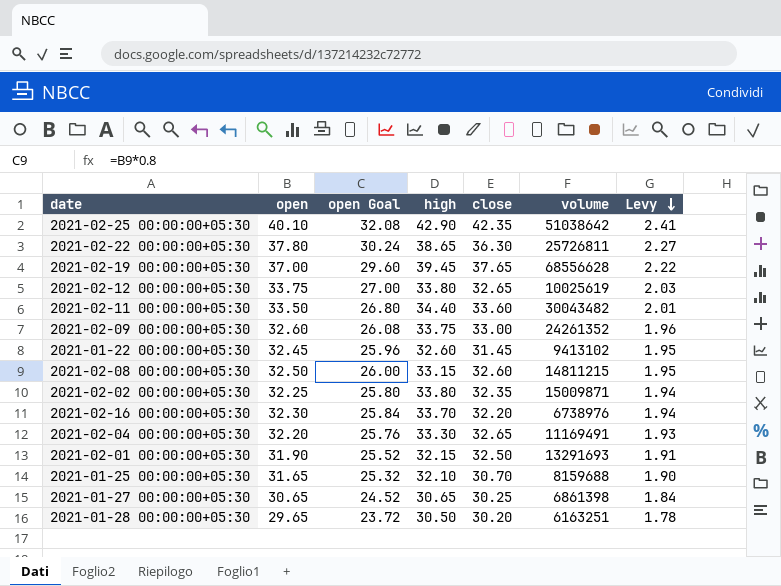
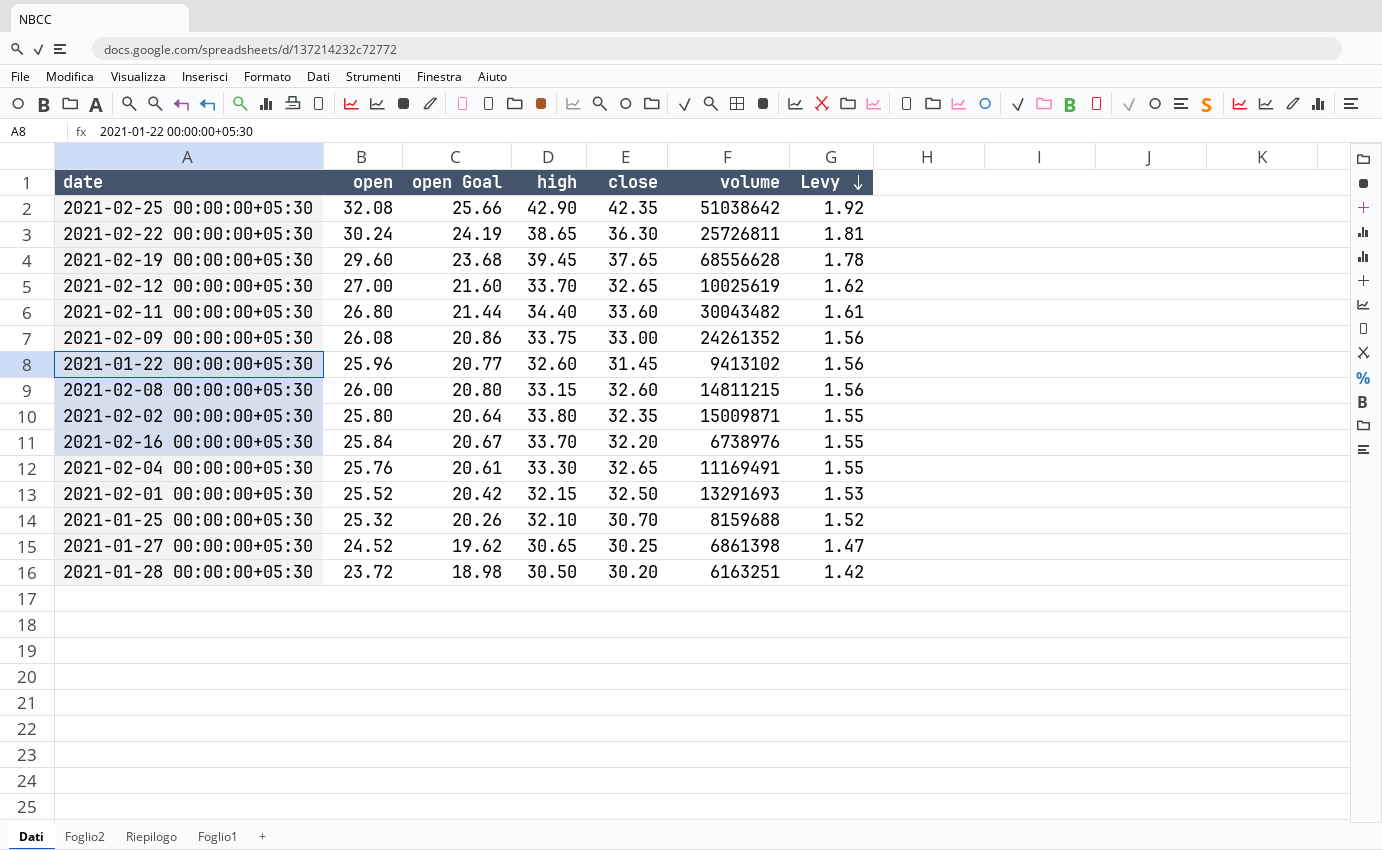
2021-02-25 00:00:00+05:30 | open: 40.10 -> 32.08
2021-02-25 00:00:00+05:30 | open Goal: 32.08 -> 25.66
2021-02-25 00:00:00+05:30 | Levy: 2.41 -> 1.92
2021-02-22 00:00:00+05:30 | open: 37.80 -> 30.24
2021-02-22 00:00:00+05:30 | open Goal: 30.24 -> 24.19
2021-02-22 00:00:00+05:30 | Levy: 2.27 -> 1.81
2021-02-19 00:00:00+05:30 | open: 37.00 -> 29.60
2021-02-19 00:00:00+05:30 | open Goal: 29.60 -> 23.68
2021-02-19 00:00:00+05:30 | Levy: 2.22 -> 1.78
2021-02-12 00:00:00+05:30 | open: 33.75 -> 27.00
2021-02-12 00:00:00+05:30 | open Goal: 27.00 -> 21.60
2021-02-12 00:00:00+05:30 | high: 33.80 -> 33.70
2021-02-12 00:00:00+05:30 | Levy: 2.03 -> 1.62
2021-02-11 00:00:00+05:30 | open: 33.50 -> 26.80
2021-02-11 00:00:00+05:30 | open Goal: 26.80 -> 21.44
2021-02-11 00:00:00+05:30 | Levy: 2.01 -> 1.61
2021-02-09 00:00:00+05:30 | open: 32.60 -> 26.08
2021-02-09 00:00:00+05:30 | open Goal: 26.08 -> 20.86
2021-02-09 00:00:00+05:30 | Levy: 1.96 -> 1.56
2021-01-22 00:00:00+05:30 | open: 32.45 -> 25.96
2021-01-22 00:00:00+05:30 | open Goal: 25.96 -> 20.77
2021-01-22 00:00:00+05:30 | Levy: 1.95 -> 1.56
2021-02-08 00:00:00+05:30 | open: 32.50 -> 26.00
2021-02-08 00:00:00+05:30 | open Goal: 26.00 -> 20.80
2021-02-08 00:00:00+05:30 | Levy: 1.95 -> 1.56
2021-02-02 00:00:00+05:30 | open: 32.25 -> 25.80
2021-02-02 00:00:00+05:30 | open Goal: 25.80 -> 20.64
2021-02-02 00:00:00+05:30 | Levy: 1.94 -> 1.55
2021-02-16 00:00:00+05:30 | open: 32.30 -> 25.84
2021-02-16 00:00:00+05:30 | open Goal: 25.84 -> 20.67
2021-02-16 00:00:00+05:30 | Levy: 1.94 -> 1.55
2021-02-04 00:00:00+05:30 | open: 32.20 -> 25.76
2021-02-04 00:00:00+05:30 | open Goal: 25.76 -> 20.61
2021-02-04 00:00:00+05:30 | Levy: 1.93 -> 1.55
2021-02-01 00:00:00+05:30 | open: 31.90 -> 25.52
2021-02-01 00:00:00+05:30 | open Goal: 25.52 -> 20.42
2021-02-01 00:00:00+05:30 | Levy: 1.91 -> 1.53
2021-01-25 00:00:00+05:30 | open: 31.65 -> 25.32
2021-01-25 00:00:00+05:30 | open Goal: 25.32 -> 20.26
2021-01-25 00:00:00+05:30 | Levy: 1.90 -> 1.52
2021-01-27 00:00:00+05:30 | open: 30.65 -> 24.52
2021-01-27 00:00:00+05:30 | open Goal: 24.52 -> 19.62
2021-01-27 00:00:00+05:30 | Levy: 1.84 -> 1.47
2021-01-28 00:00:00+05:30 | open: 29.65 -> 23.72
2021-01-28 00:00:00+05:30 | open Goal: 23.72 -> 18.98
2021-01-28 00:00:00+05:30 | Levy: 1.78 -> 1.42

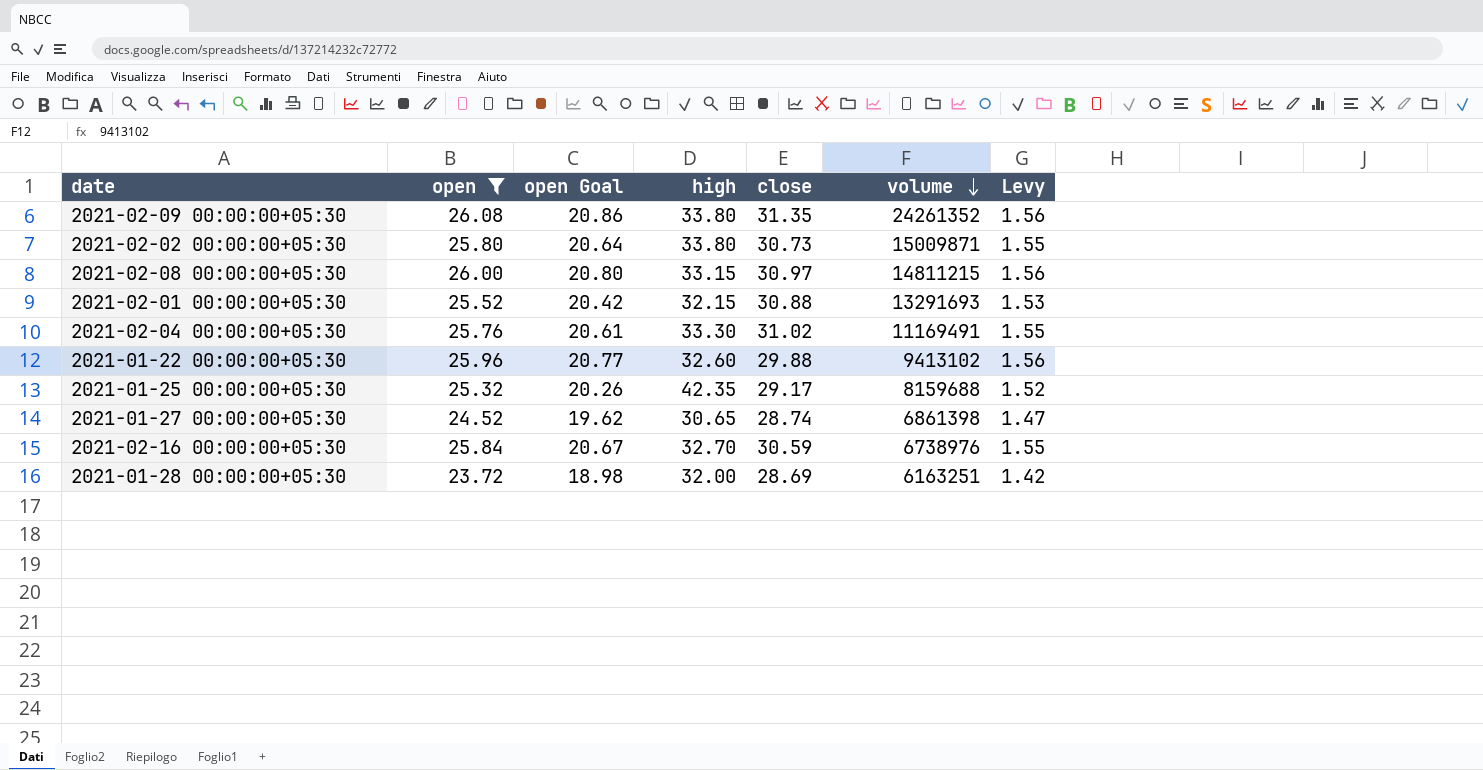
filter: none -> open <= 26.08
row order: Levy descending -> volume descending
2021-02-09 00:00:00+05:30 | high: 33.75 -> 33.80
2021-02-09 00:00:00+05:30 | close: 33.00 -> 31.35
2021-02-02 00:00:00+05:30 | close: 32.35 -> 30.73
2021-02-08 00:00:00+05:30 | close: 32.60 -> 30.97
2021-02-01 00:00:00+05:30 | close: 32.50 -> 30.88
2021-02-04 00:00:00+05:30 | close: 32.65 -> 31.02
2021-01-22 00:00:00+05:30 | close: 31.45 -> 29.88
2021-01-25 00:00:00+05:30 | high: 32.10 -> 42.35
2021-01-25 00:00:00+05:30 | close: 30.70 -> 29.17
2021-01-27 00:00:00+05:30 | close: 30.25 -> 28.74
2021-02-16 00:00:00+05:30 | high: 33.70 -> 32.70
2021-02-16 00:00:00+05:30 | close: 32.20 -> 30.59
2021-01-28 00:00:00+05:30 | high: 30.50 -> 32.00
2021-01-28 00:00:00+05:30 | close: 30.20 -> 28.69

